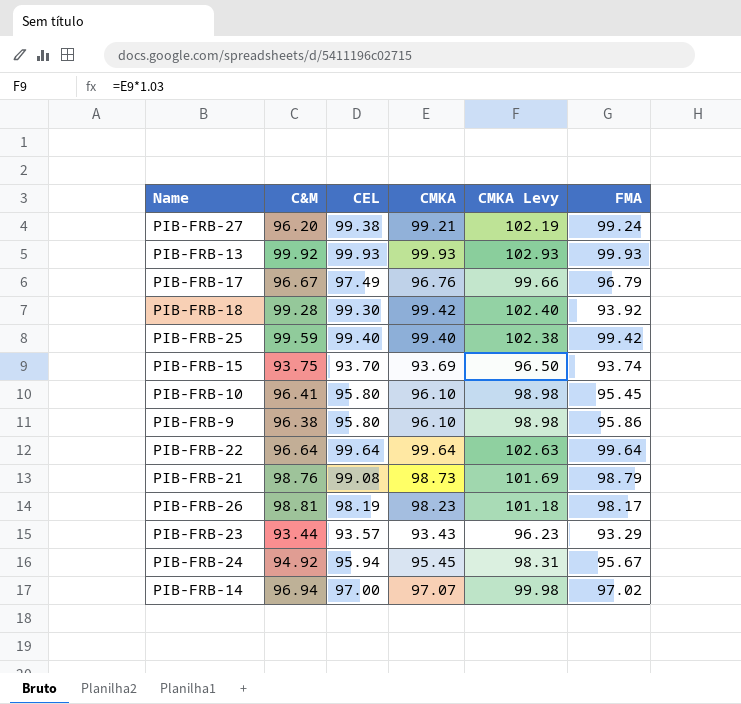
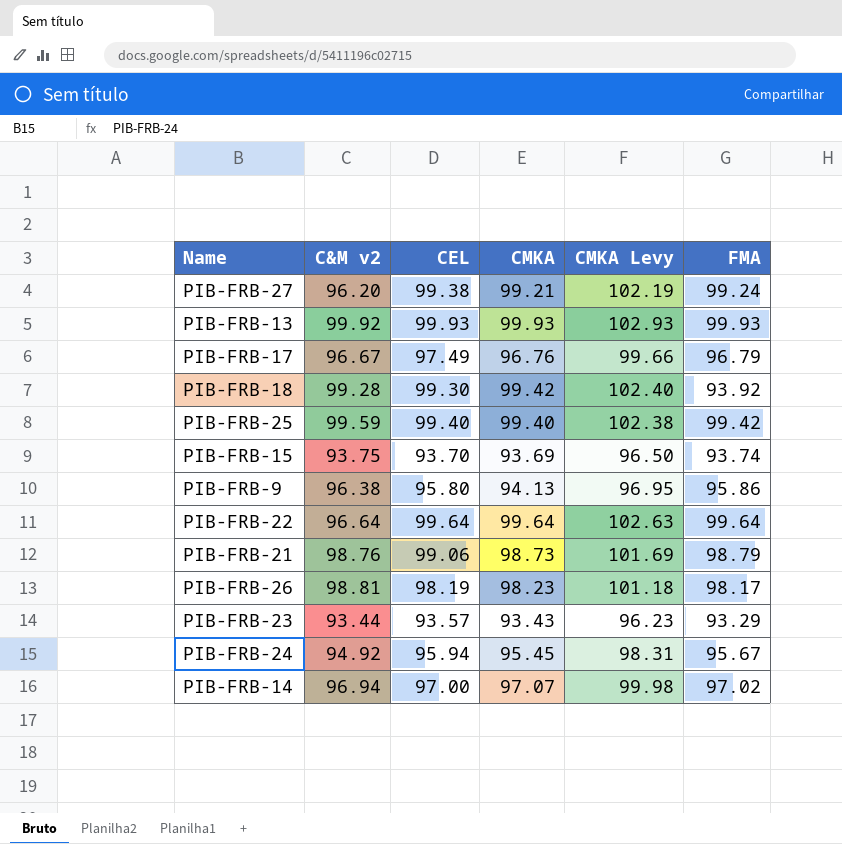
column name: C&M -> C&M v2
row PIB-FRB-10: 96.41 | 95.80 | 96.10 | 98.98 | 95.45 -> none
PIB-FRB-9 | CMKA: 96.10 -> 94.13
PIB-FRB-9 | CMKA Levy: 98.98 -> 96.95
PIB-FRB-21 | CEL: 99.08 -> 99.06

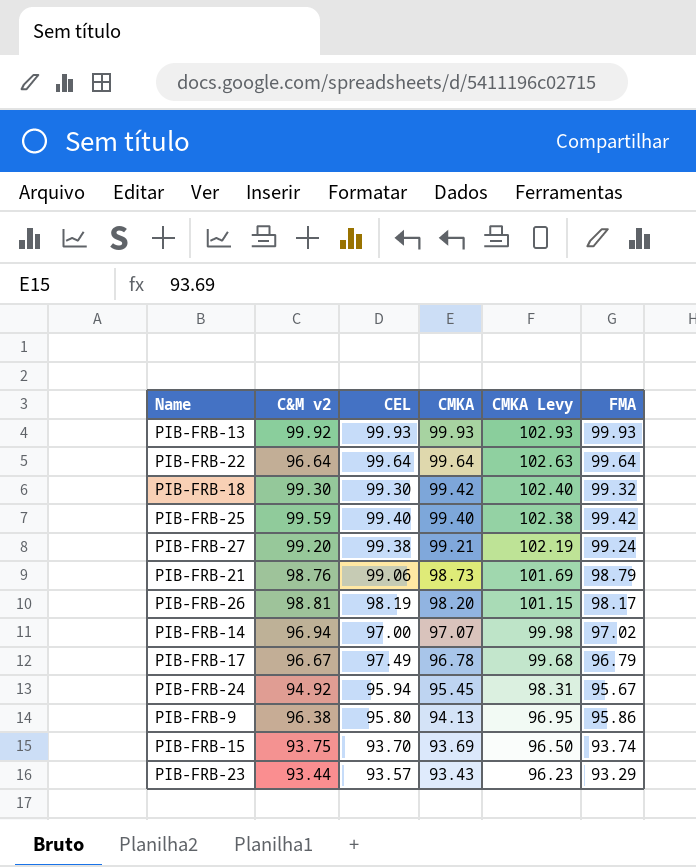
row order: none -> CMKA descending
PIB-FRB-18 | C&M v2: 99.28 -> 99.30
PIB-FRB-18 | FMA: 93.92 -> 99.32
PIB-FRB-27 | C&M v2: 96.20 -> 99.20
PIB-FRB-26 | CMKA: 98.23 -> 98.20
PIB-FRB-26 | CMKA Levy: 101.18 -> 101.15
PIB-FRB-17 | CMKA: 96.76 -> 96.78
PIB-FRB-17 | CMKA Levy: 99.66 -> 99.68

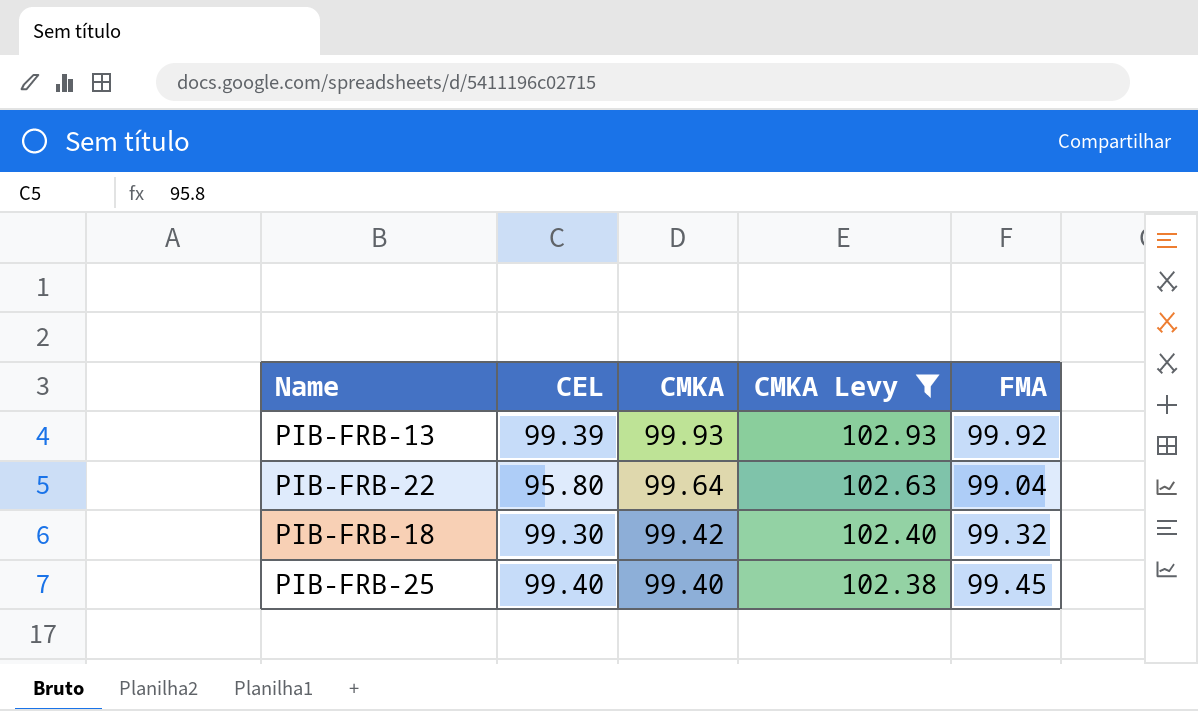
filter: none -> CMKA Levy >= 102.38
column C&M v2 | position: 2 -> none
PIB-FRB-13 | CEL: 99.93 -> 99.39
PIB-FRB-13 | FMA: 99.93 -> 99.92
PIB-FRB-22 | CEL: 99.64 -> 95.80
PIB-FRB-22 | FMA: 99.64 -> 99.04
PIB-FRB-25 | FMA: 99.42 -> 99.45

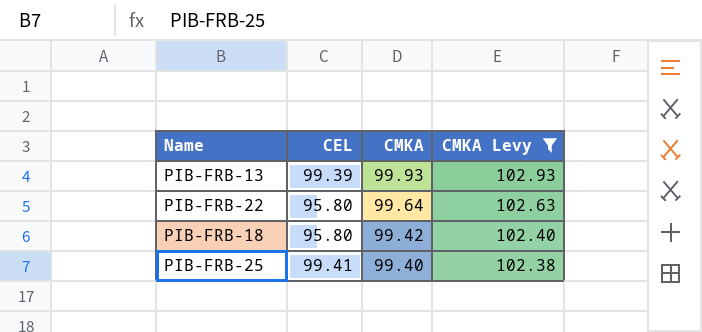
column FMA | position: 5 -> none
PIB-FRB-18 | CEL: 99.30 -> 95.80
PIB-FRB-25 | CEL: 99.40 -> 99.41

